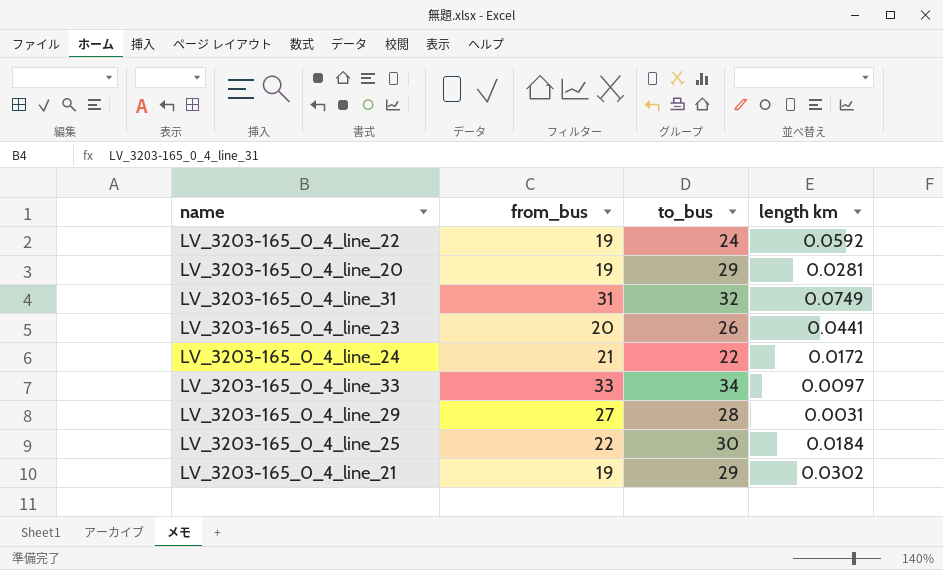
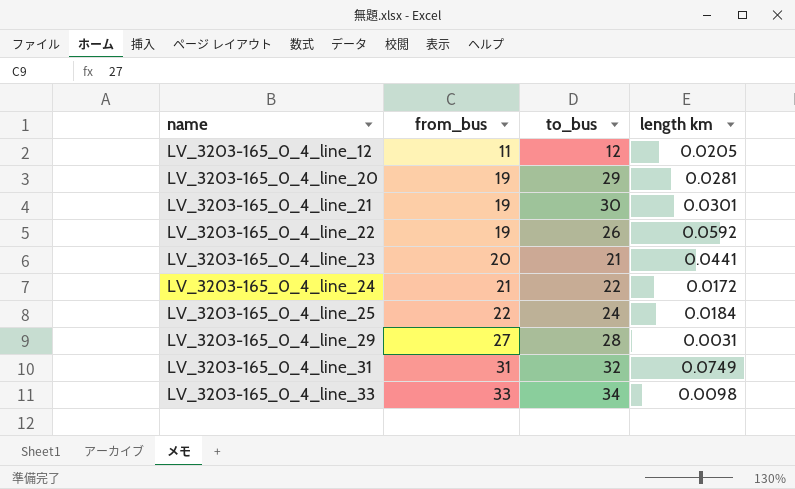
row order: none -> name ascending
row LV_3203-165_0_4_line_12: none -> 11 | 12 | 0.0205
LV_3203-165_0_4_line_21 | to_bus: 29 -> 30
LV_3203-165_0_4_line_21 | length km: 0.0302 -> 0.0301
LV_3203-165_0_4_line_22 | to_bus: 24 -> 26
LV_3203-165_0_4_line_23 | to_bus: 26 -> 21
LV_3203-165_0_4_line_25 | to_bus: 30 -> 24
LV_3203-165_0_4_line_33 | length km: 0.0097 -> 0.0098

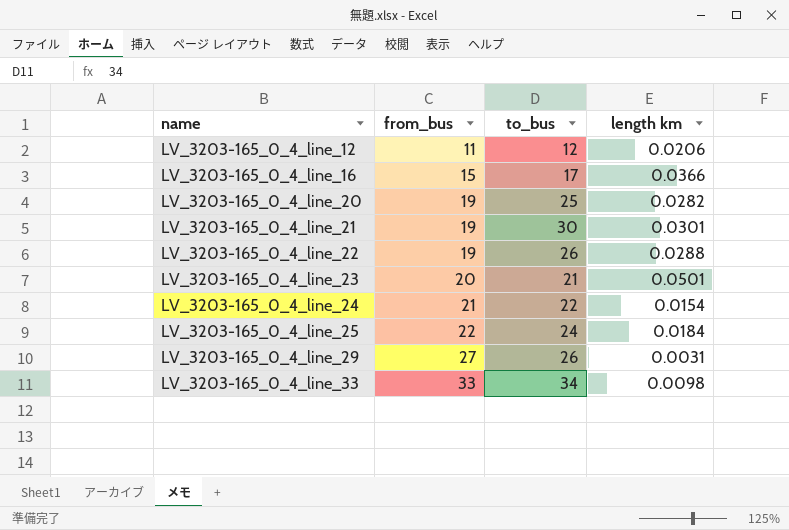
row LV_3203-165_0_4_line_31: 31 | 32 | 0.0749 -> none
LV_3203-165_0_4_line_12 | length km: 0.0205 -> 0.0206
row LV_3203-165_0_4_line_16: none -> 15 | 17 | 0.0366
LV_3203-165_0_4_line_20 | to_bus: 29 -> 25
LV_3203-165_0_4_line_20 | length km: 0.0281 -> 0.0282
LV_3203-165_0_4_line_22 | length km: 0.0592 -> 0.0288
LV_3203-165_0_4_line_23 | length km: 0.0441 -> 0.0501
LV_3203-165_0_4_line_24 | length km: 0.0172 -> 0.0154
LV_3203-165_0_4_line_29 | to_bus: 28 -> 26

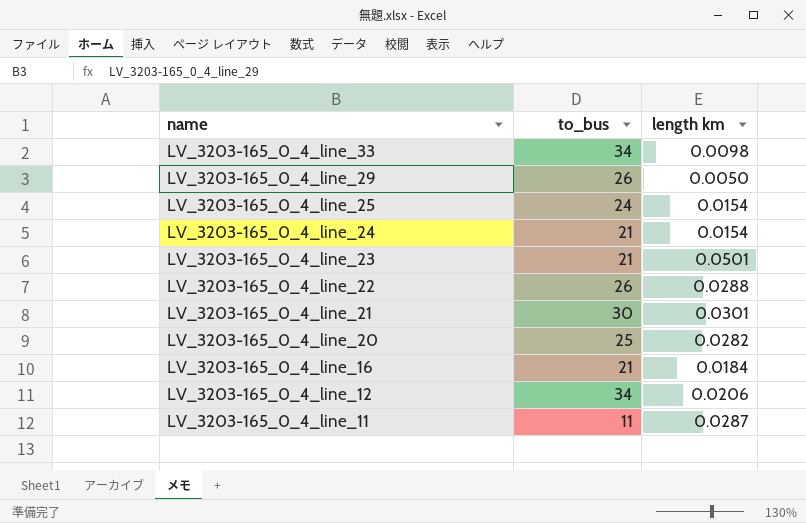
row order: name ascending -> name descending
column from_bus | position: 2 -> none
LV_3203-165_0_4_line_29 | length km: 0.0031 -> 0.0050
LV_3203-165_0_4_line_25 | length km: 0.0184 -> 0.0154
LV_3203-165_0_4_line_24 | to_bus: 22 -> 21
LV_3203-165_0_4_line_16 | to_bus: 17 -> 21
LV_3203-165_0_4_line_16 | length km: 0.0366 -> 0.0184
LV_3203-165_0_4_line_12 | to_bus: 12 -> 34
row LV_3203-165_0_4_line_11: none -> 11 | 0.0287

